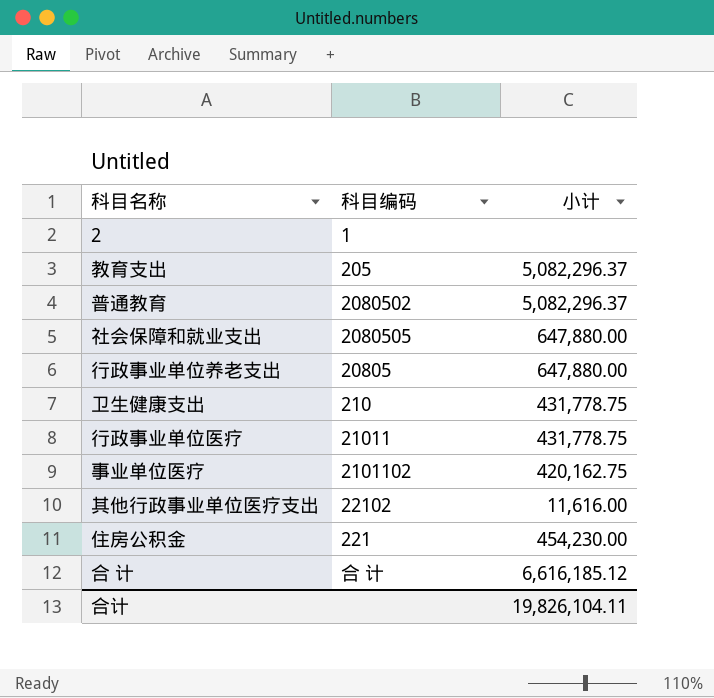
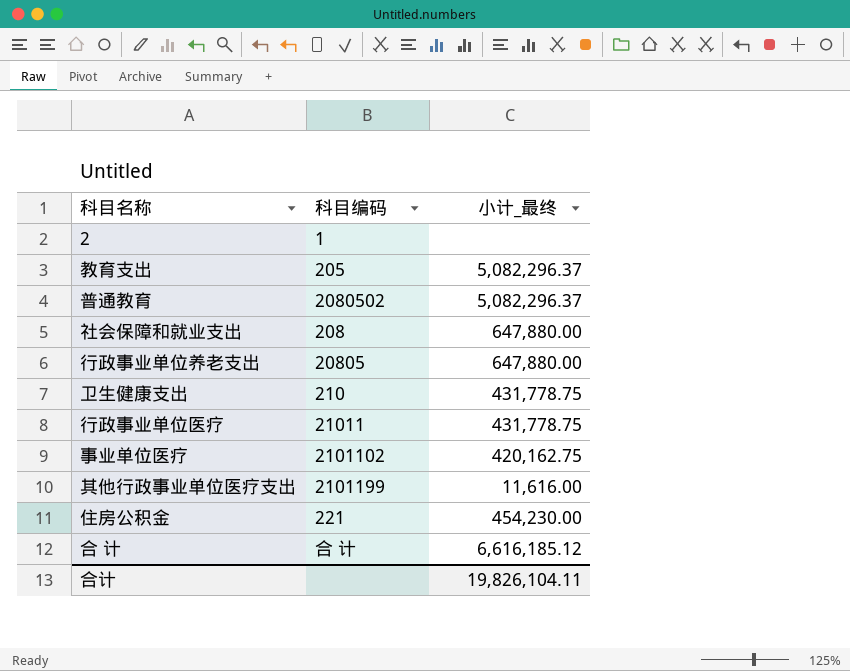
column name: 小计 -> 小计_最终
社会保障和就业支出 | 科目编码: 2080505 -> 208
其他行政事业单位医疗支出 | 科目编码: 22102 -> 2101199

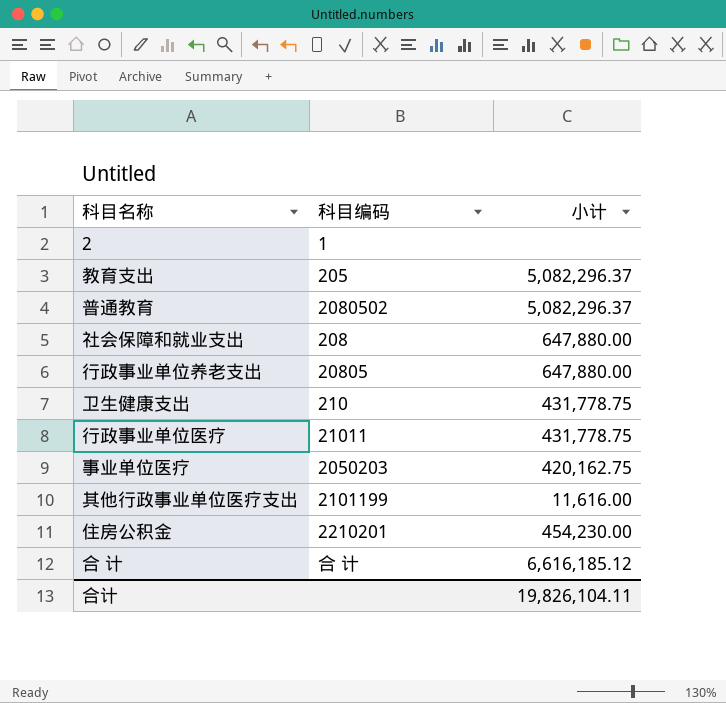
column name: 小计_最终 -> 小计
事业单位医疗 | 科目编码: 2101102 -> 2050203
住房公积金 | 科目编码: 221 -> 2210201

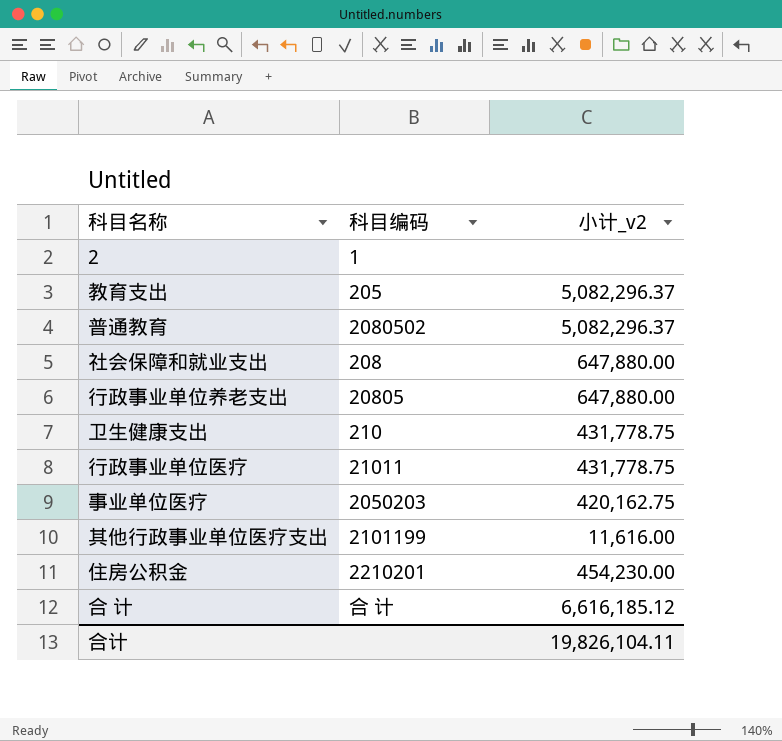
column name: 小计 -> 小计_v2

